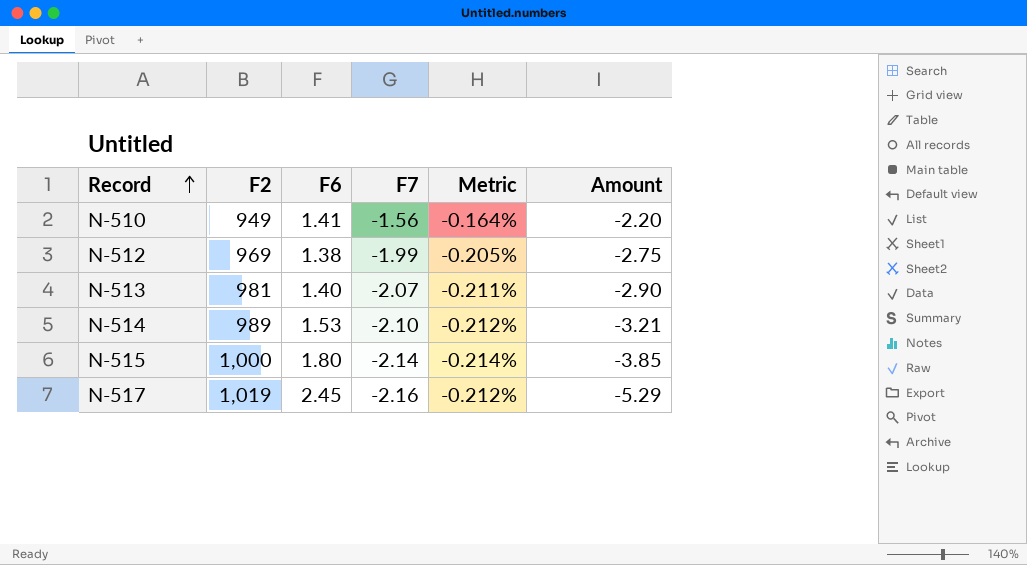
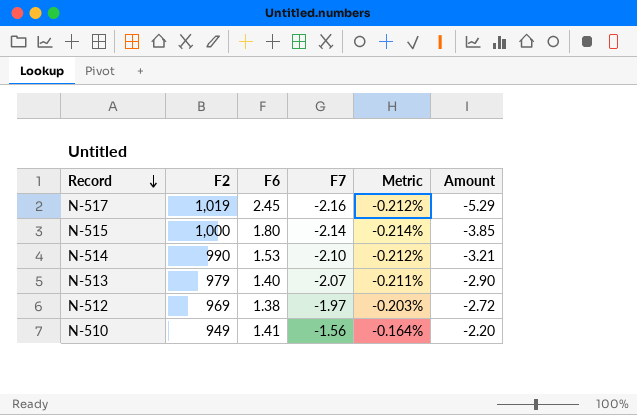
row order: Record ascending -> Record descending
N-514 | F2: 989 -> 990
N-513 | F2: 981 -> 979
N-512 | F7: -1.99 -> -1.97
N-512 | Metric: -0.205% -> -0.203%
N-512 | Amount: -2.75 -> -2.72

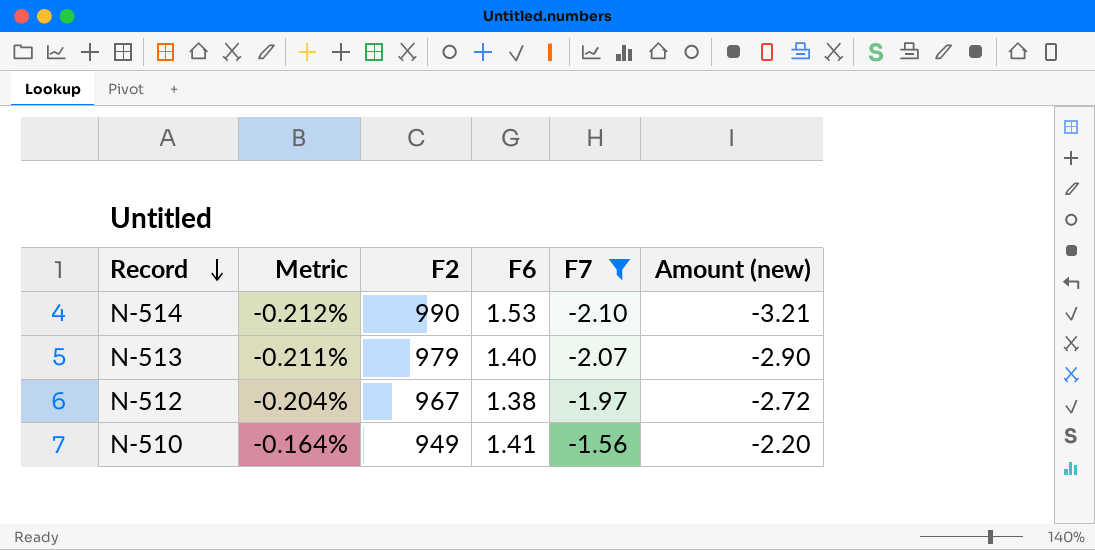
filter: none -> F7 >= -2.10
column Metric | position: 5 -> 2
column name: Amount -> Amount (new)
N-512 | Metric: -0.203% -> -0.204%
N-512 | F2: 969 -> 967

